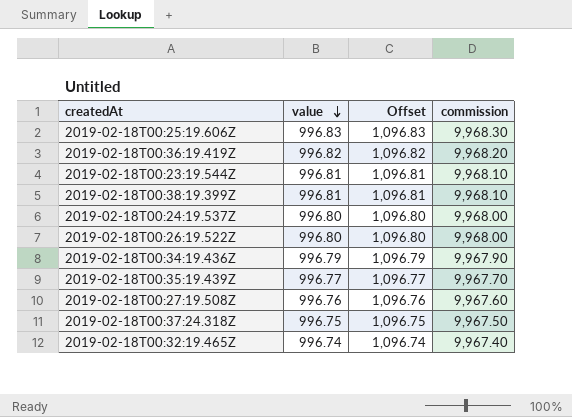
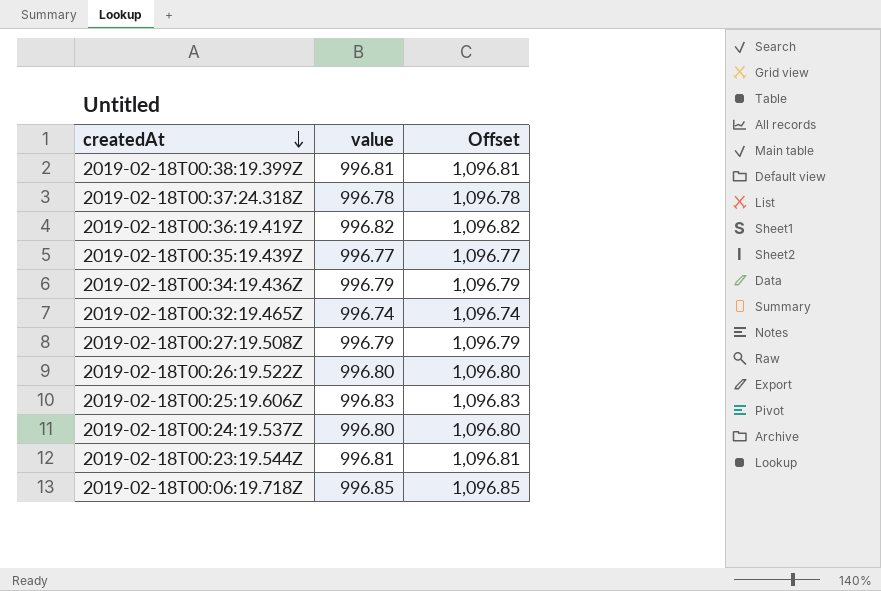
row order: value descending -> createdAt descending
column commission | formula: [value] * 10 -> none
2019-02-18T00:37:24.318Z | value: 996.75 -> 996.78
2019-02-18T00:37:24.318Z | Offset: 1,096.75 -> 1,096.78
2019-02-18T00:27:19.508Z | value: 996.76 -> 996.79
2019-02-18T00:27:19.508Z | Offset: 1,096.76 -> 1,096.79
row 2019-02-18T00:06:19.718Z: none -> 996.85 | 1,096.85

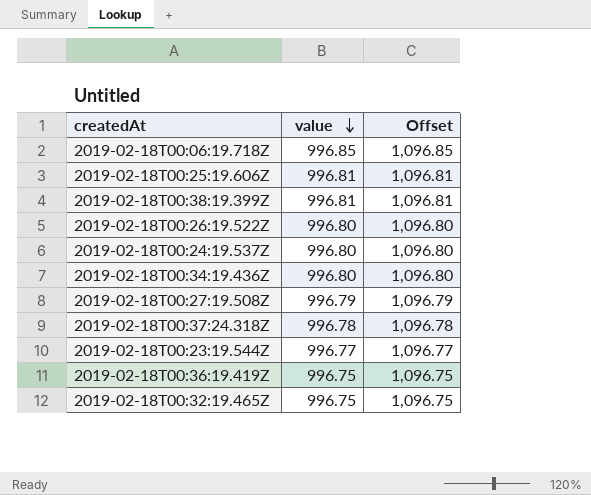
row order: createdAt descending -> value descending
row 2019-02-18T00:35:19.439Z: 996.77 | 1,096.77 -> none
2019-02-18T00:25:19.606Z | value: 996.83 -> 996.81
2019-02-18T00:25:19.606Z | Offset: 1,096.83 -> 1,096.81
2019-02-18T00:34:19.436Z | value: 996.79 -> 996.80
2019-02-18T00:34:19.436Z | Offset: 1,096.79 -> 1,096.80
2019-02-18T00:23:19.544Z | value: 996.81 -> 996.77
2019-02-18T00:23:19.544Z | Offset: 1,096.81 -> 1,096.77
2019-02-18T00:36:19.419Z | value: 996.82 -> 996.75
2019-02-18T00:36:19.419Z | Offset: 1,096.82 -> 1,096.75
2019-02-18T00:32:19.465Z | value: 996.74 -> 996.75
2019-02-18T00:32:19.465Z | Offset: 1,096.74 -> 1,096.75

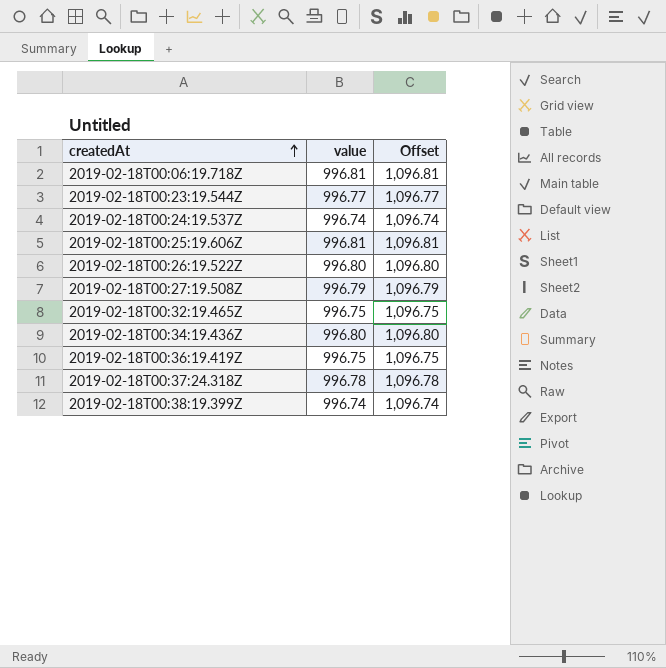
row order: value descending -> createdAt ascending
2019-02-18T00:06:19.718Z | value: 996.85 -> 996.81
2019-02-18T00:06:19.718Z | Offset: 1,096.85 -> 1,096.81
2019-02-18T00:24:19.537Z | value: 996.80 -> 996.74
2019-02-18T00:24:19.537Z | Offset: 1,096.80 -> 1,096.74
2019-02-18T00:38:19.399Z | value: 996.81 -> 996.74
2019-02-18T00:38:19.399Z | Offset: 1,096.81 -> 1,096.74

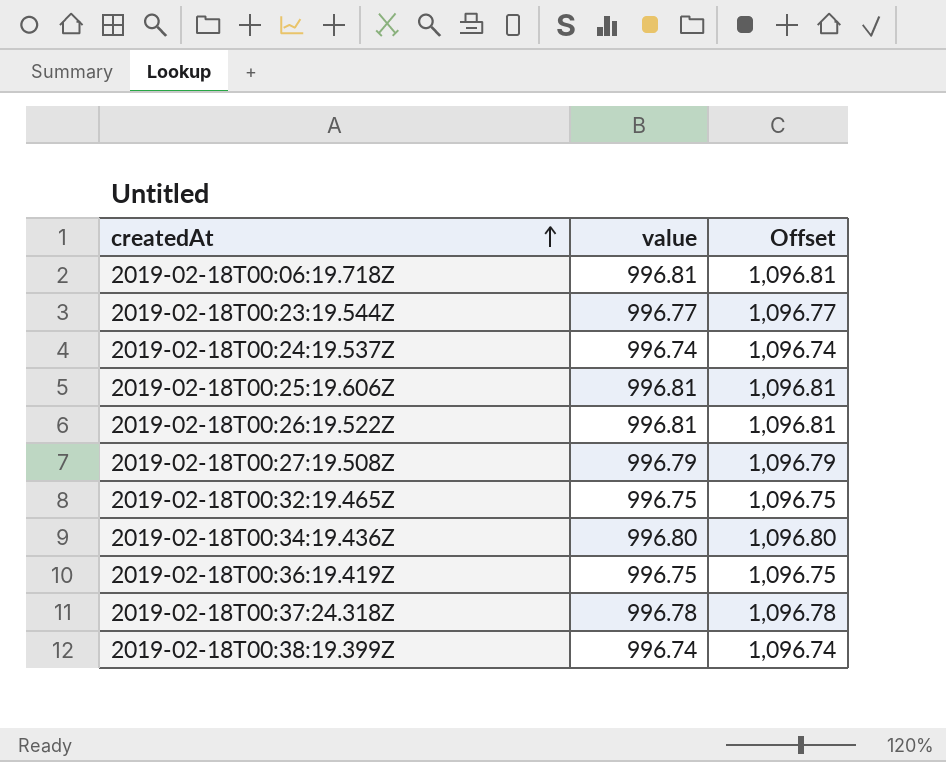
2019-02-18T00:26:19.522Z | value: 996.80 -> 996.81
2019-02-18T00:26:19.522Z | Offset: 1,096.80 -> 1,096.81

